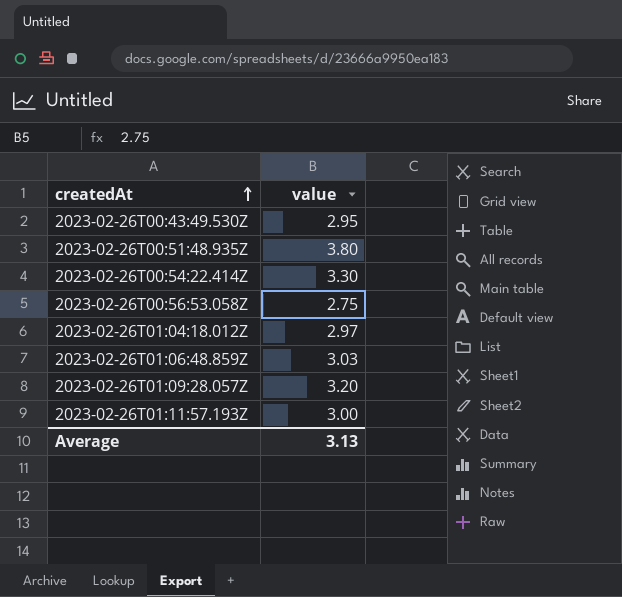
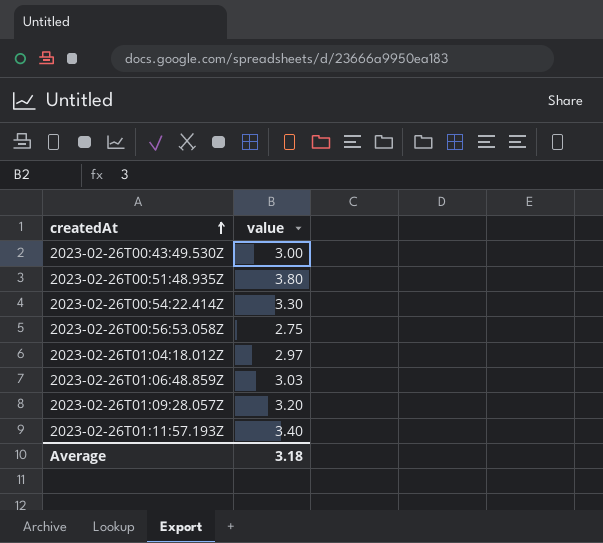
2023-02-26T00:43:49.530Z | value: 2.95 -> 3.00
2023-02-26T01:11:57.193Z | value: 3.00 -> 3.40
Average | value: 3.13 -> 3.18

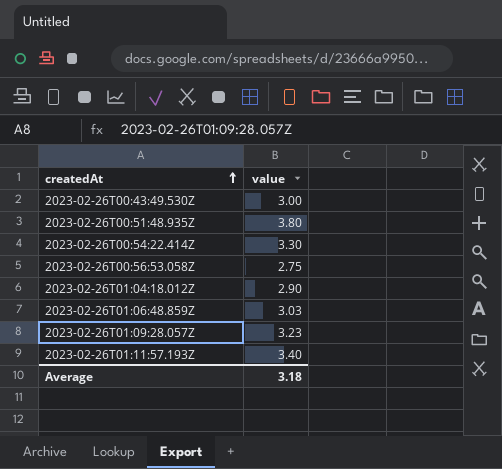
2023-02-26T01:04:18.012Z | value: 2.97 -> 2.90
2023-02-26T01:09:28.057Z | value: 3.20 -> 3.23

